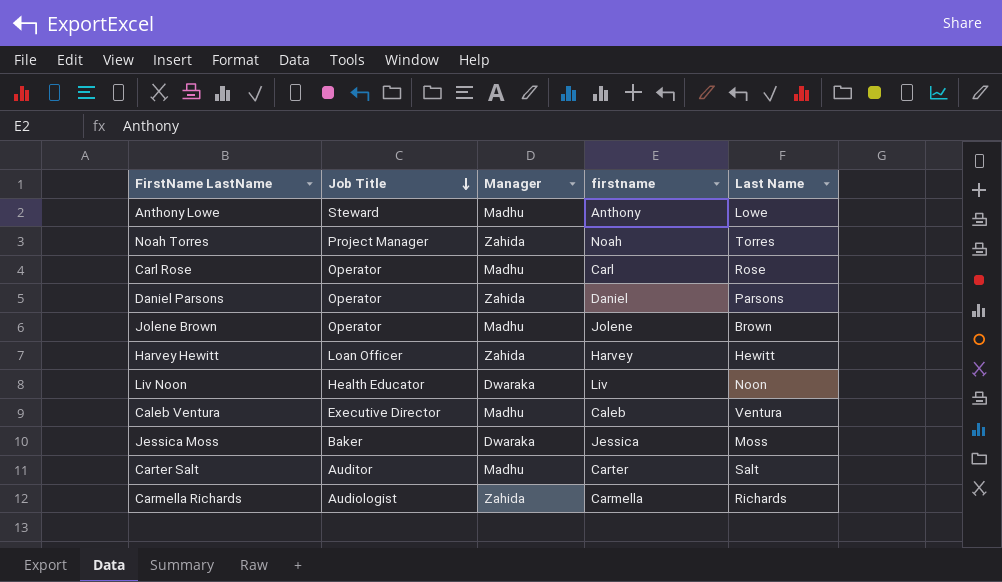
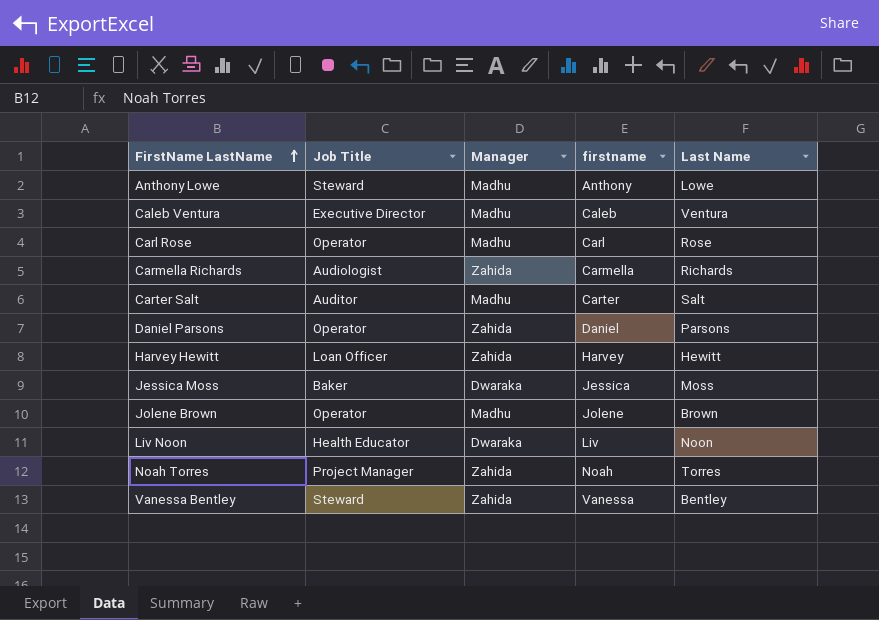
row order: Job Title descending -> FirstName LastName ascending
row Vanessa Bentley: none -> Steward | Zahida | Vanessa | Bentley

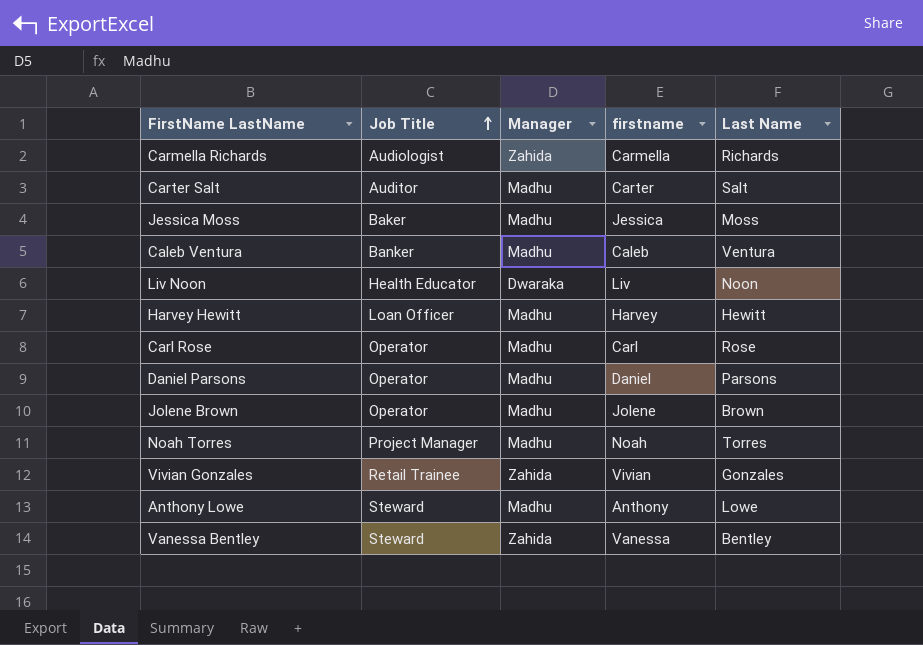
row order: FirstName LastName ascending -> Job Title ascending
Jessica Moss | Manager: Dwaraka -> Madhu
Caleb Ventura | Job Title: Executive Director -> Banker
Harvey Hewitt | Manager: Zahida -> Madhu
Daniel Parsons | Manager: Zahida -> Madhu
Noah Torres | Manager: Zahida -> Madhu
row Vivian Gonzales: none -> Retail Trainee | Zahida | Vivian | Gonzales

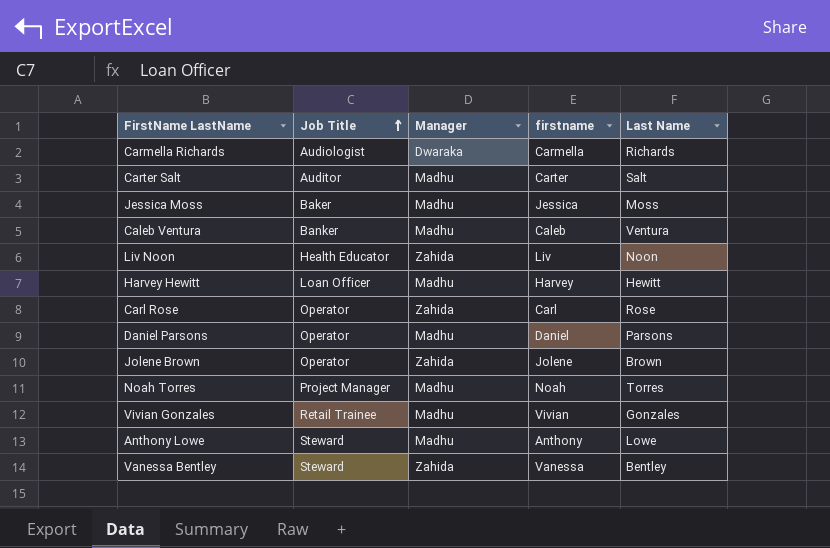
Carmella Richards | Manager: Zahida -> Dwaraka
Liv Noon | Manager: Dwaraka -> Zahida
Carl Rose | Manager: Madhu -> Zahida
Jolene Brown | Manager: Madhu -> Zahida
Vivian Gonzales | Manager: Zahida -> Madhu

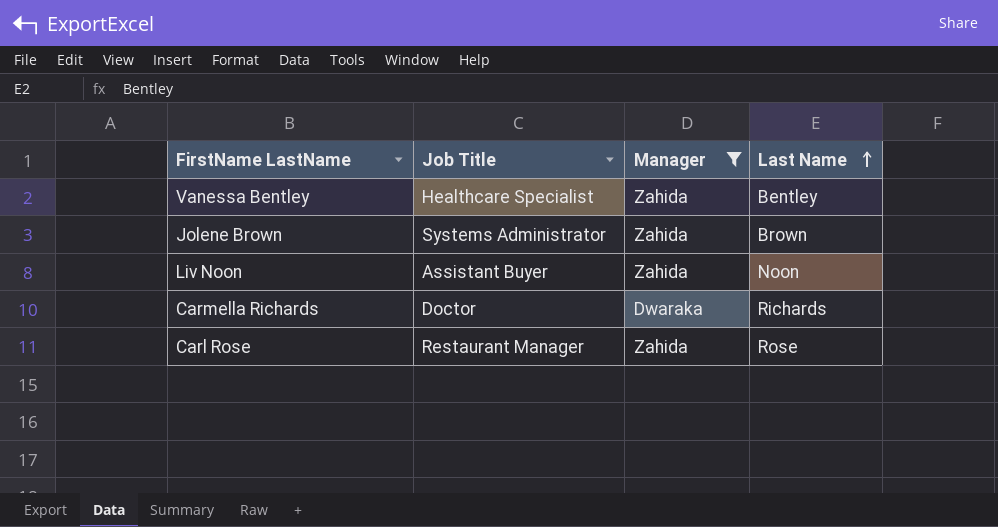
filter: none -> Manager != Madhu
row order: Job Title ascending -> Last Name ascending
column firstname | position: 4 -> none
Vanessa Bentley | Job Title: Steward -> Healthcare Specialist
Jolene Brown | Job Title: Operator -> Systems Administrator
Liv Noon | Job Title: Health Educator -> Assistant Buyer
Carmella Richards | Job Title: Audiologist -> Doctor
Carl Rose | Job Title: Operator -> Restaurant Manager

